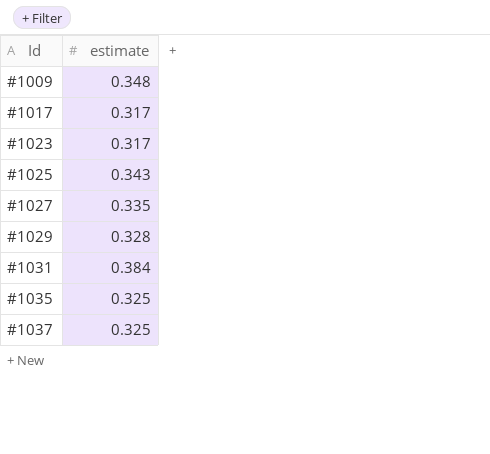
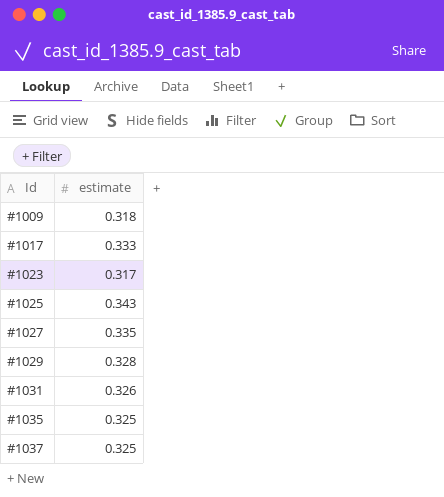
#1009 | estimate: 0.348 -> 0.318
#1017 | estimate: 0.317 -> 0.333
#1031 | estimate: 0.384 -> 0.326

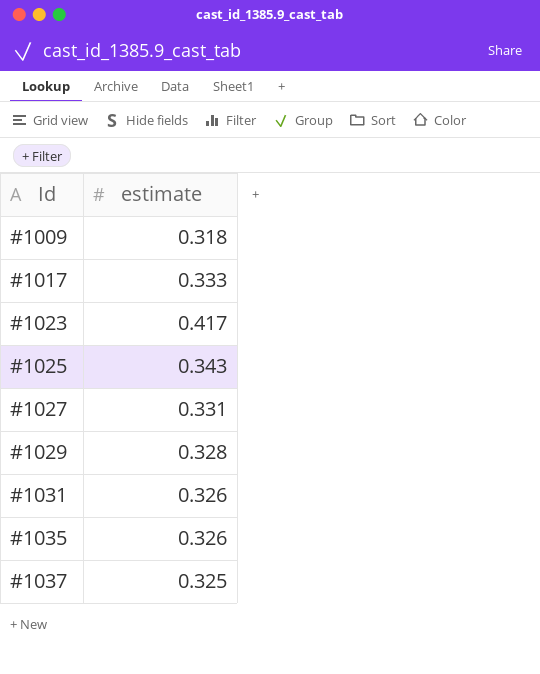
#1023 | estimate: 0.317 -> 0.417
#1027 | estimate: 0.335 -> 0.331
#1035 | estimate: 0.325 -> 0.326

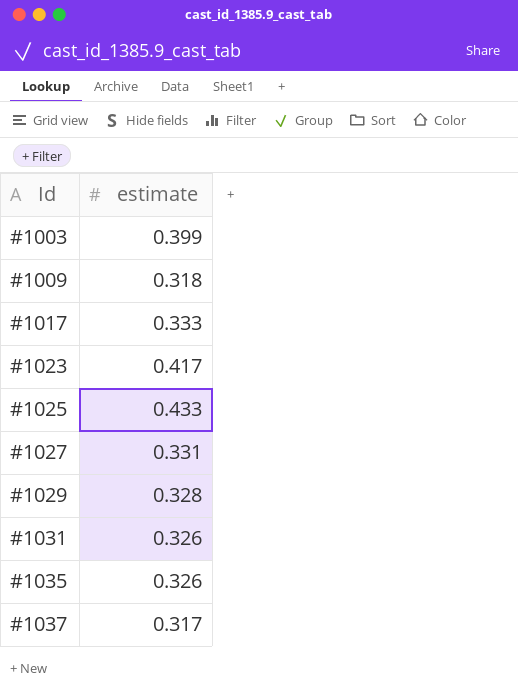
row #1003: none -> 0.399
#1025 | estimate: 0.343 -> 0.433
#1037 | estimate: 0.325 -> 0.317

